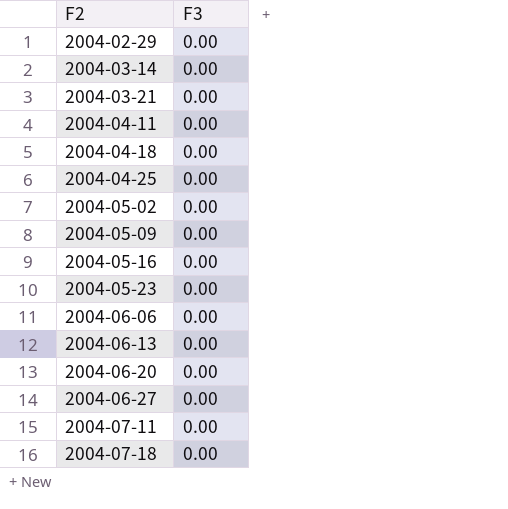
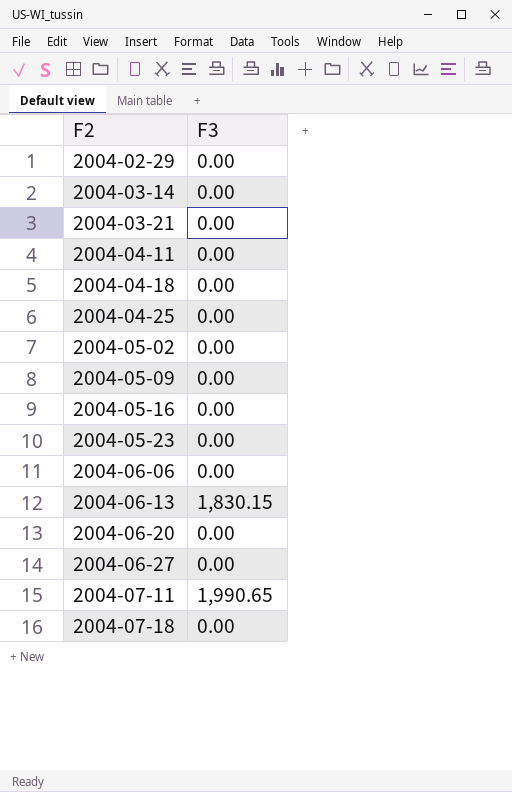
2004-06-13 | F3: 0.00 -> 1,830.15
2004-07-11 | F3: 0.00 -> 1,990.65

